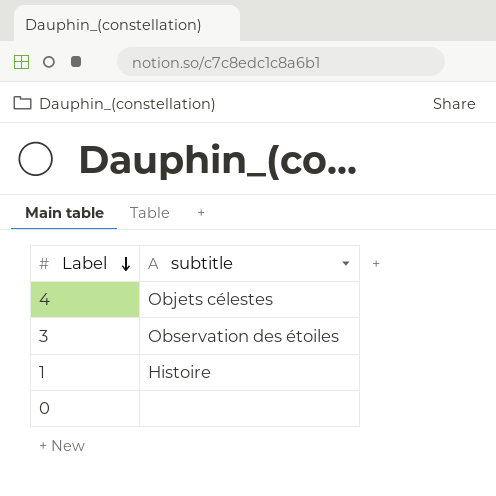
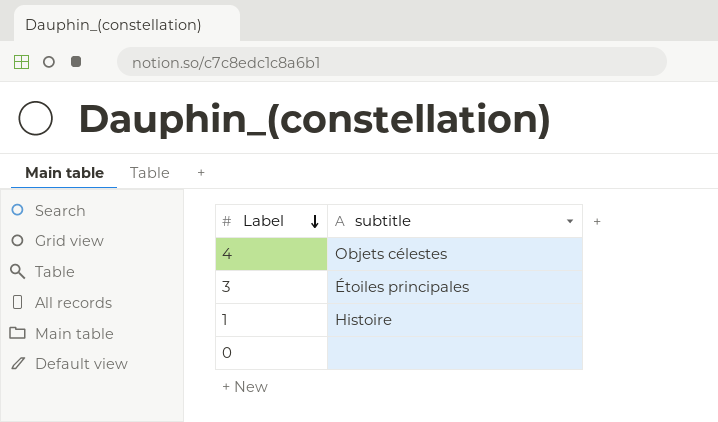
3 | subtitle: Observation des étoiles -> Étoiles principales

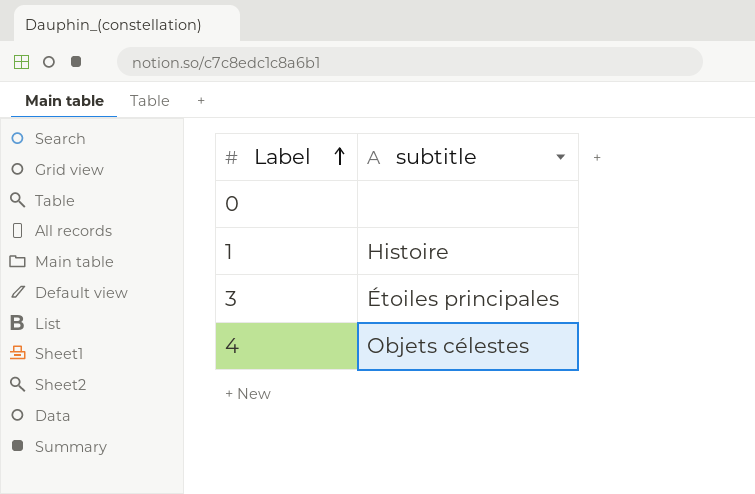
row order: Label descending -> Label ascending

